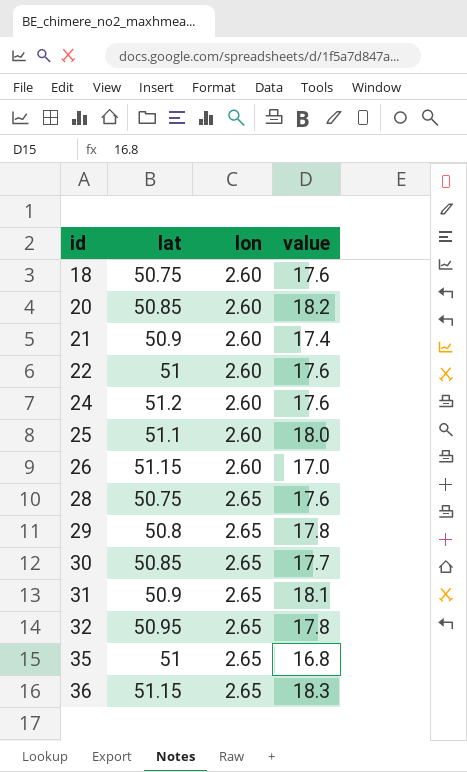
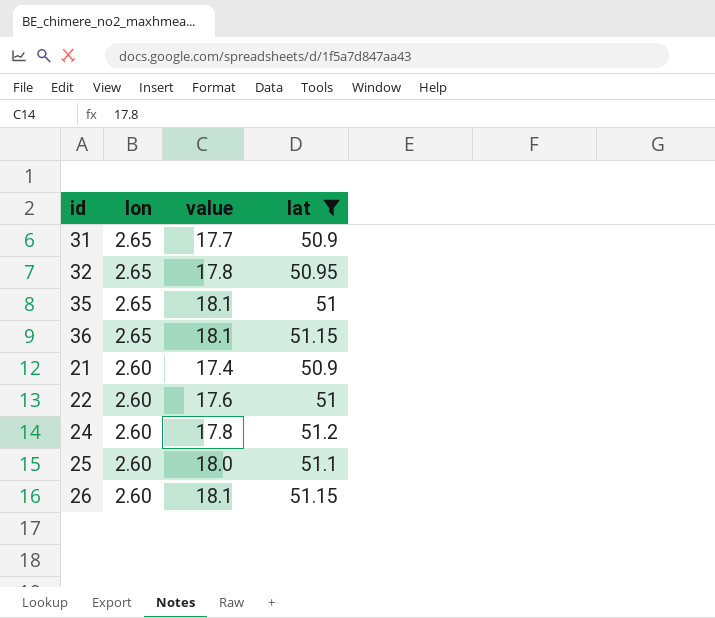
filter: none -> lat >= 50.9
row order: id ascending -> lon descending
column lat | position: 2 -> 4
31 | value: 18.1 -> 17.7
35 | value: 16.8 -> 18.1
36 | value: 18.3 -> 18.1
24 | value: 17.6 -> 17.8
26 | value: 17.0 -> 18.1

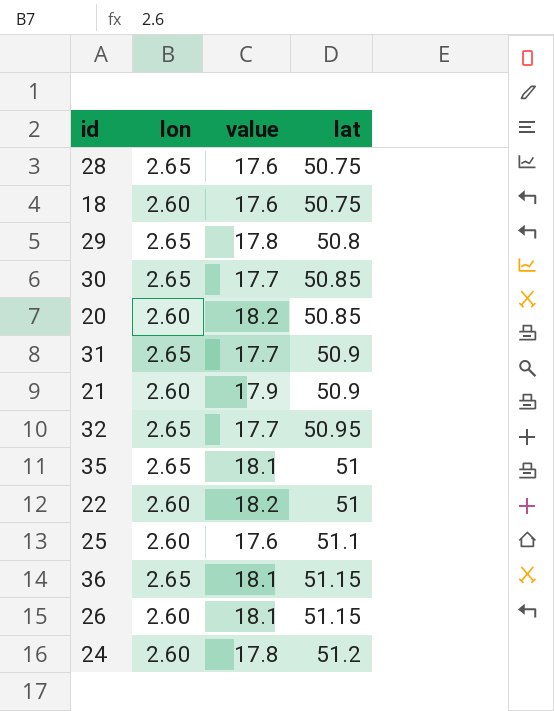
filter: lat >= 50.9 -> none
row order: lon descending -> lat ascending
21 | value: 17.4 -> 17.9
32 | value: 17.8 -> 17.7
22 | value: 17.6 -> 18.2
25 | value: 18.0 -> 17.6

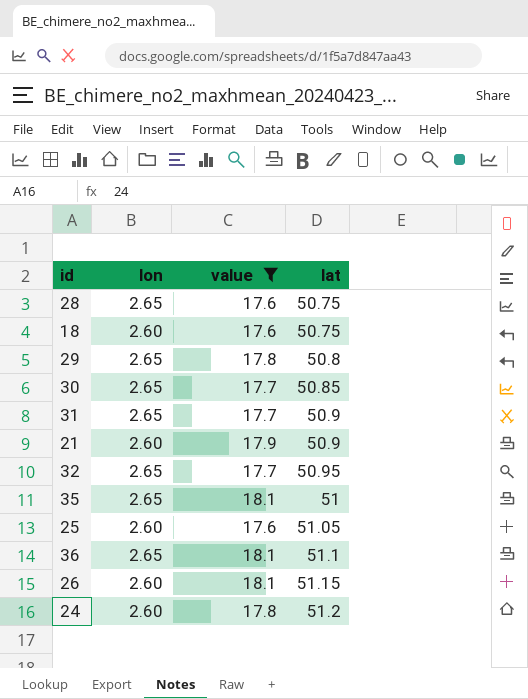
filter: none -> value != 18.2
25 | lat: 51.1 -> 51.05
36 | lat: 51.15 -> 51.1

